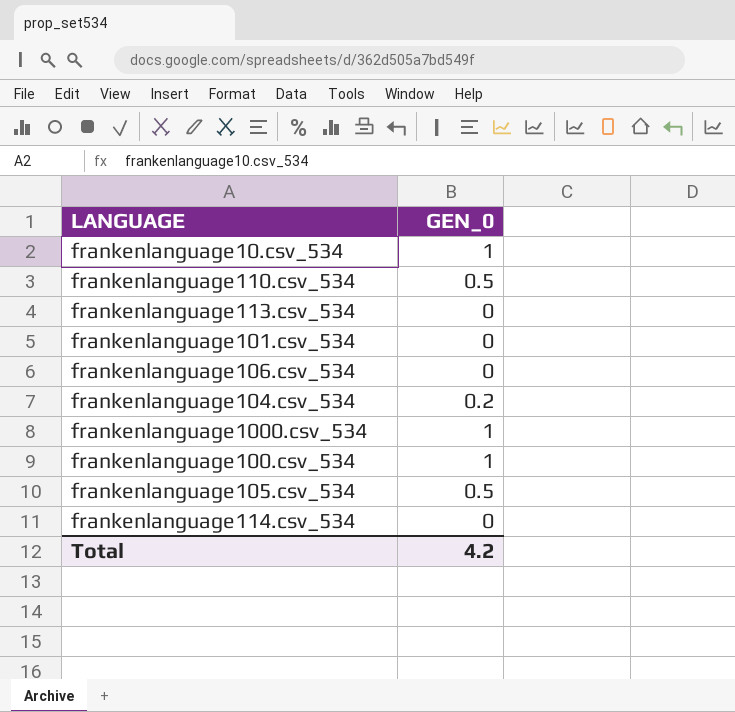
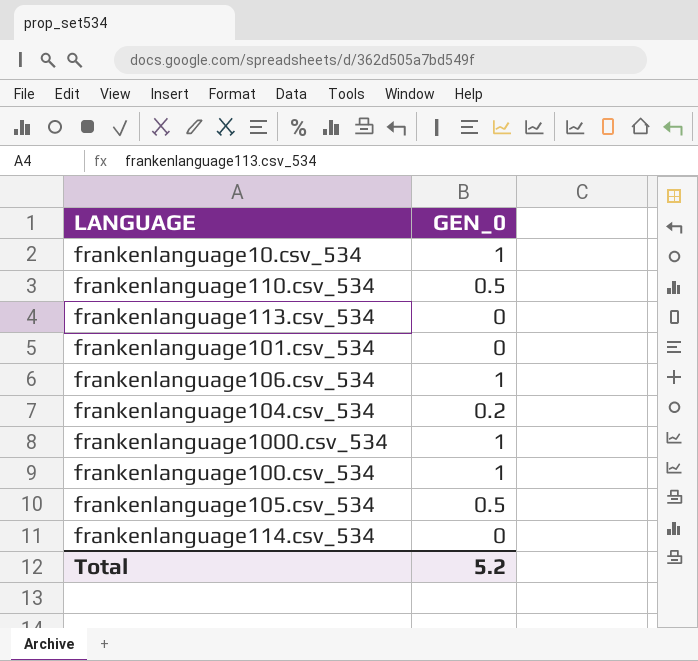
frankenlanguage106.csv_534 | GEN_0: 0 -> 1
Total | GEN_0: 4.2 -> 5.2

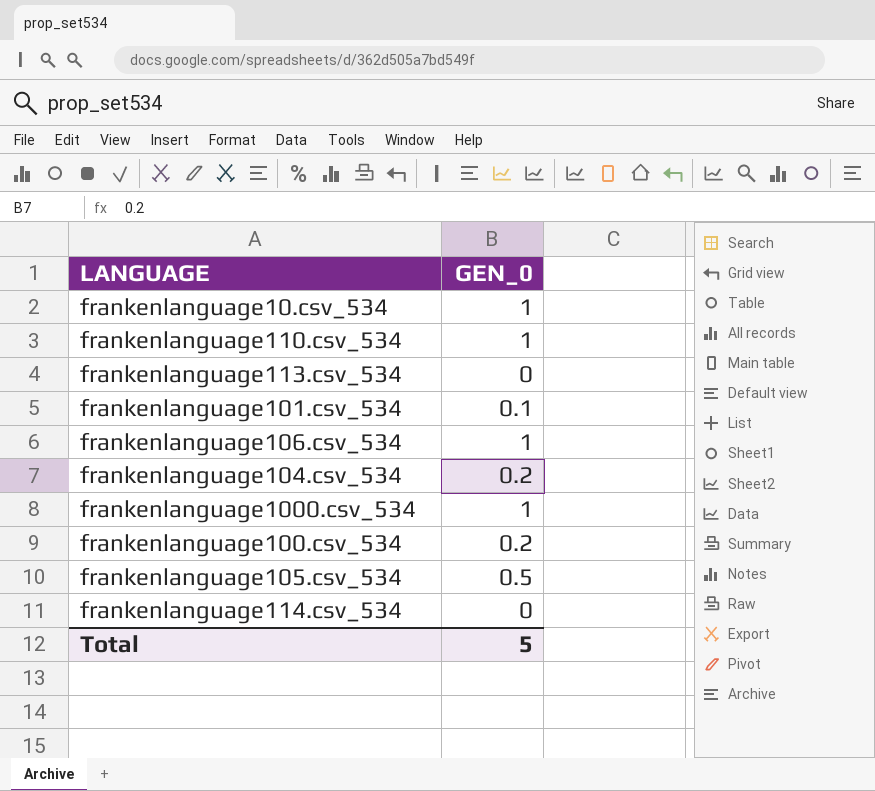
frankenlanguage110.csv_534 | GEN_0: 0.5 -> 1
frankenlanguage101.csv_534 | GEN_0: 0 -> 0.1
frankenlanguage100.csv_534 | GEN_0: 1 -> 0.2
Total | GEN_0: 5.2 -> 5

